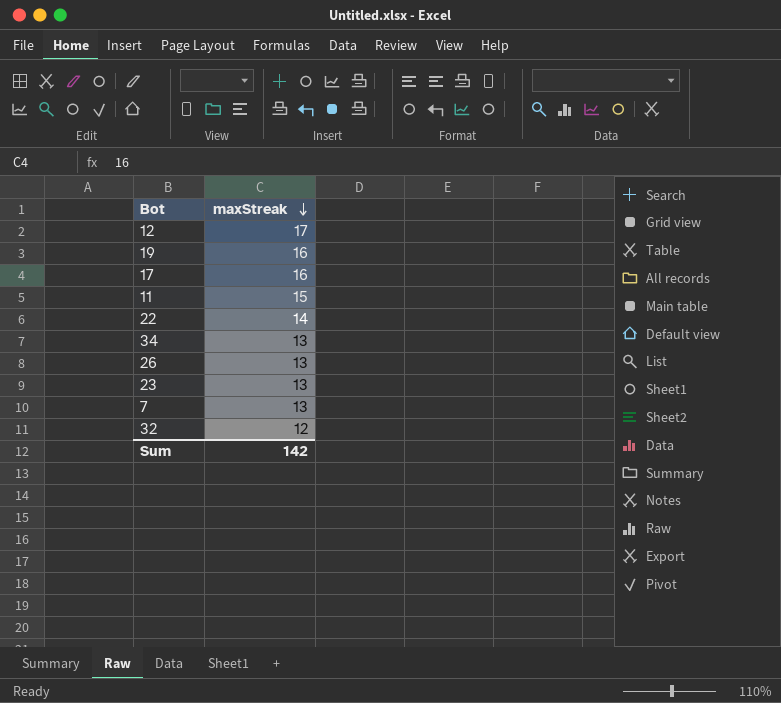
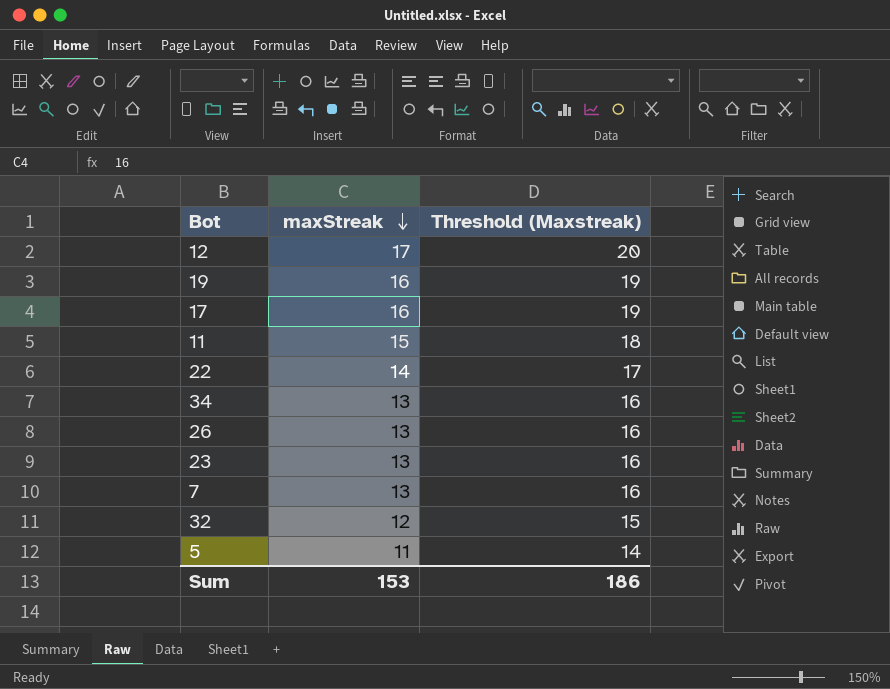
column Threshold (Maxstreak) | formula: none -> [maxStreak] + 3
row 5: none -> 11 | 14
Sum | maxStreak: 142 -> 153

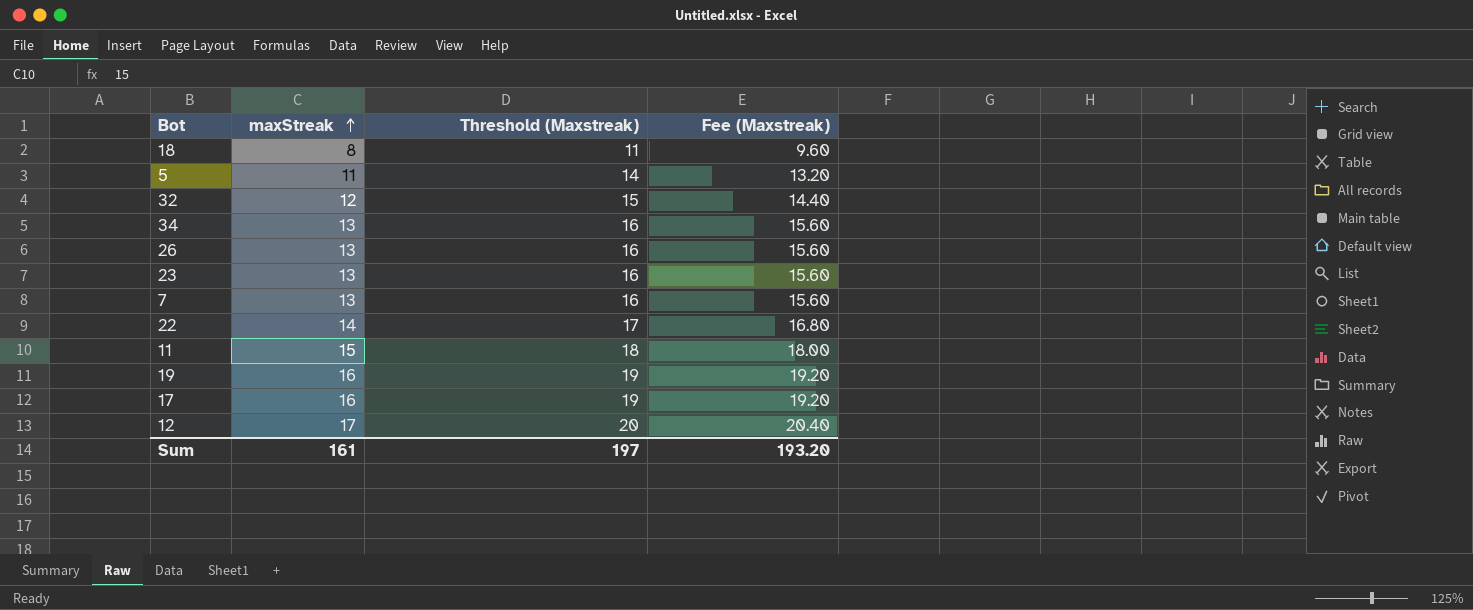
row order: maxStreak descending -> maxStreak ascending
column Fee (Maxstreak) | formula: none -> [maxStreak] * 1.2
row 18: none -> 8 | 11 | 9.60
Sum | maxStreak: 153 -> 161
Sum | Threshold (Maxstreak): 186 -> 197

